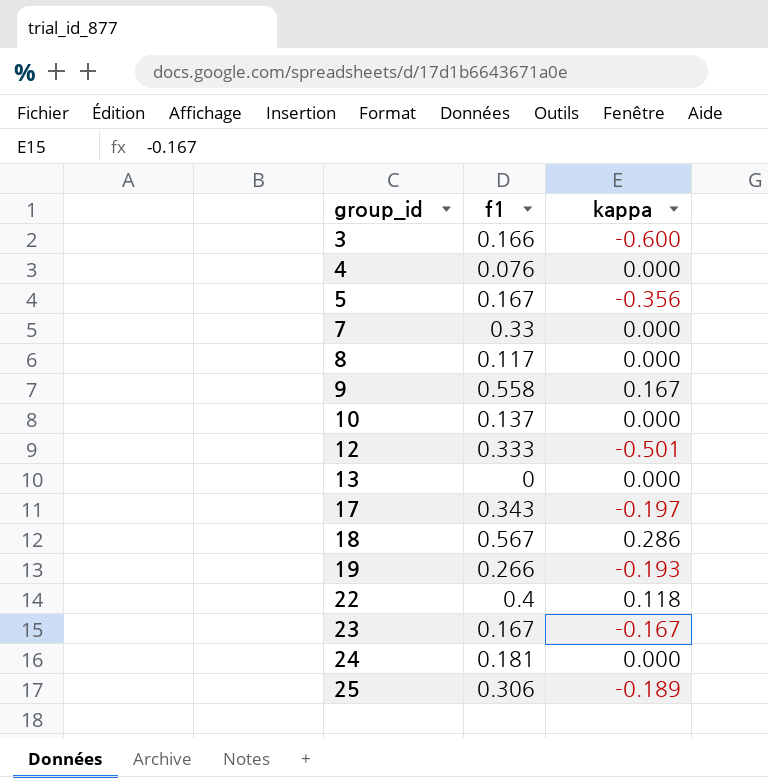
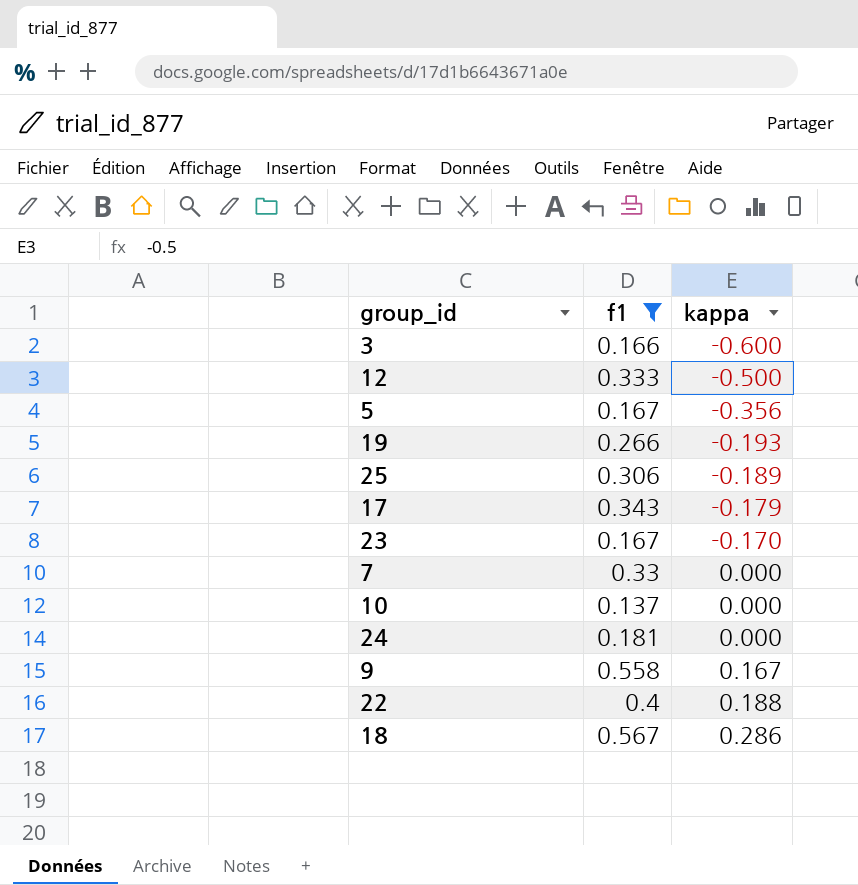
filter: none -> f1 >= 0.137
row order: group_id ascending -> kappa ascending
12 | kappa: -0.501 -> -0.500
17 | kappa: -0.197 -> -0.179
23 | kappa: -0.167 -> -0.170
22 | kappa: 0.118 -> 0.188

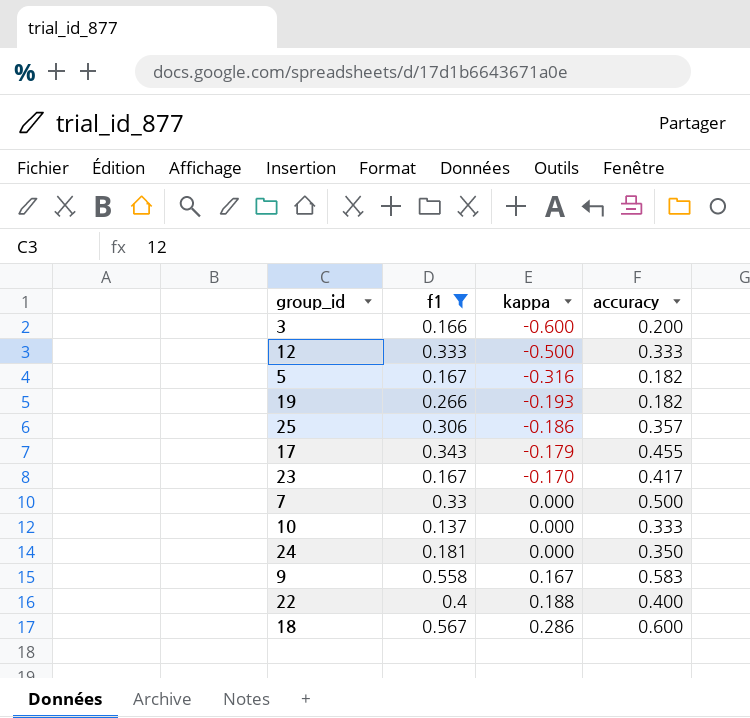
column accuracy | position: none -> 4
5 | kappa: -0.356 -> -0.316
25 | kappa: -0.189 -> -0.186

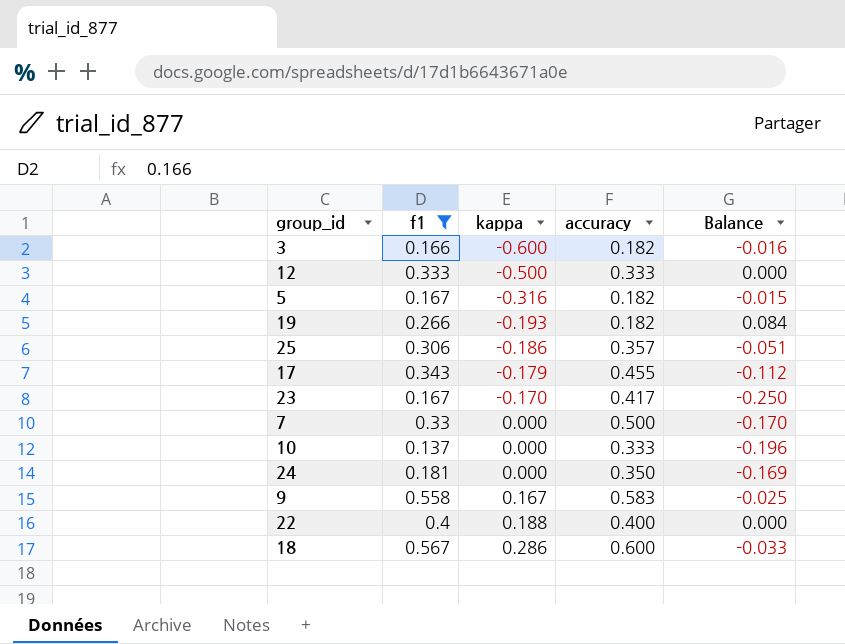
column Balance | formula: none -> [f1] - [accuracy]
3 | accuracy: 0.200 -> 0.182

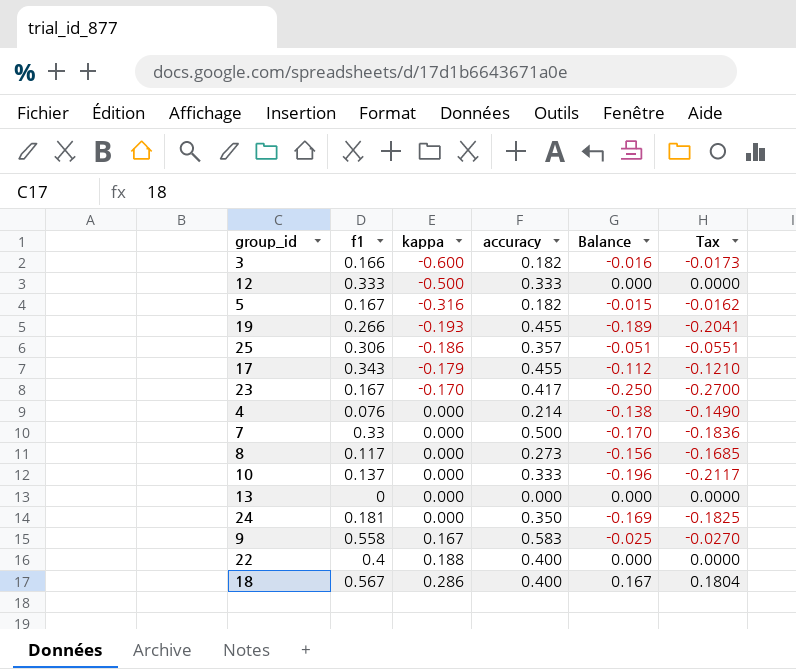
filter: f1 >= 0.137 -> none
column Tax | formula: none -> [Balance] * 1.08
19 | accuracy: 0.182 -> 0.455
19 | Balance: 0.084 -> -0.189
18 | accuracy: 0.600 -> 0.400
18 | Balance: -0.033 -> 0.167

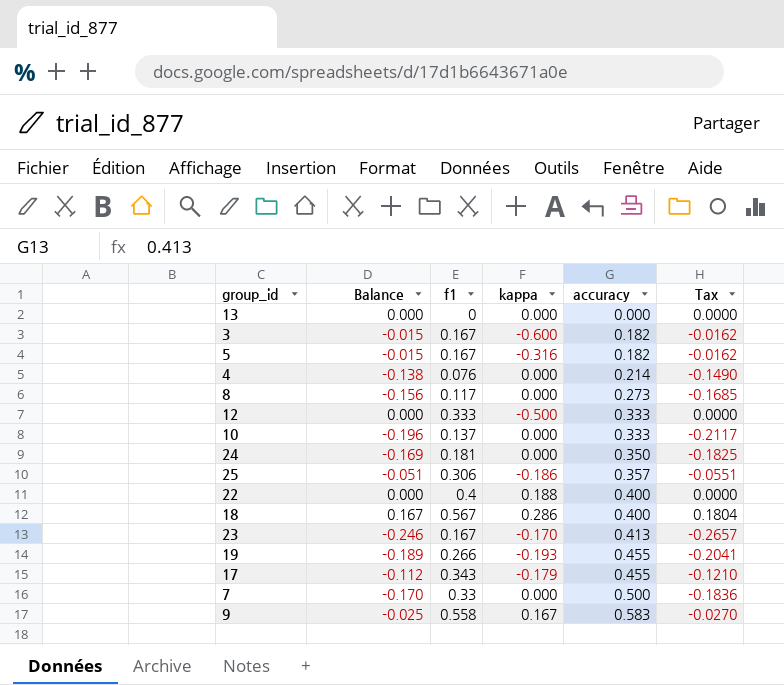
row order: kappa ascending -> accuracy ascending
column Balance | position: 5 -> 2
3 | Balance: -0.016 -> -0.015
3 | f1: 0.166 -> 0.167
3 | Tax: -0.0173 -> -0.0162
23 | Balance: -0.250 -> -0.246
23 | accuracy: 0.417 -> 0.413
23 | Tax: -0.2700 -> -0.2657

